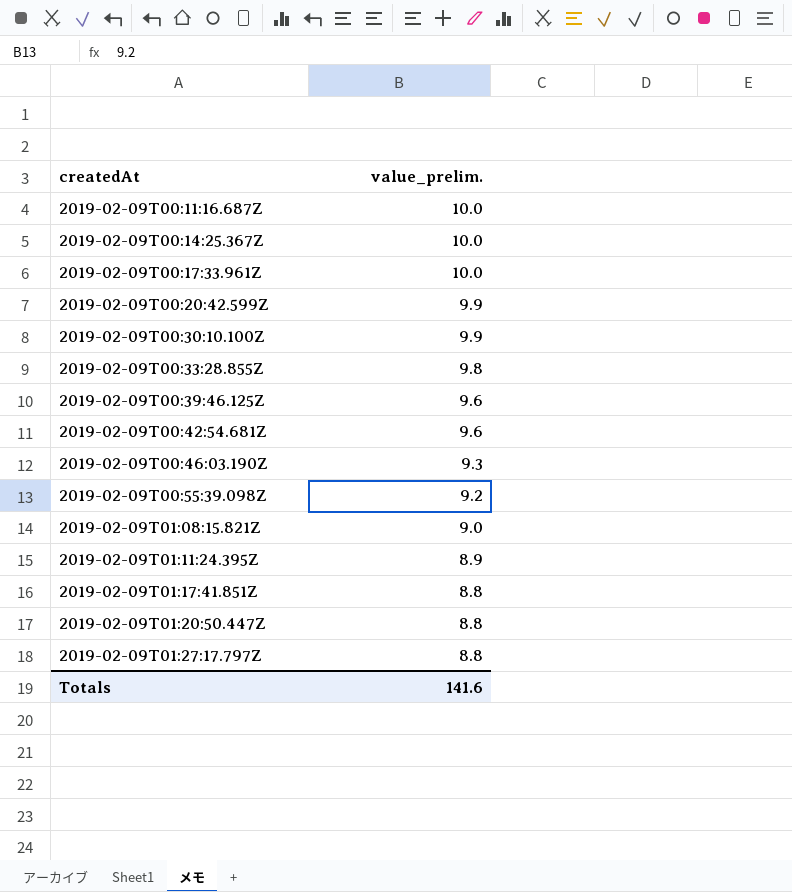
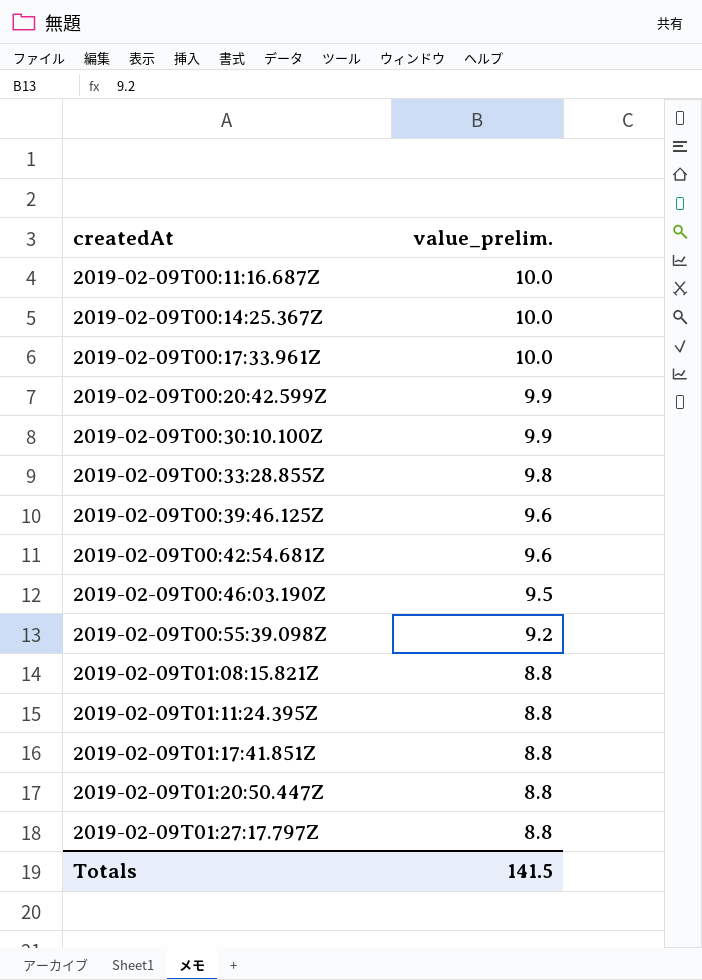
2019-02-09T00:46:03.190Z | value_prelim.: 9.3 -> 9.5
2019-02-09T01:08:15.821Z | value_prelim.: 9.0 -> 8.8
2019-02-09T01:11:24.395Z | value_prelim.: 8.9 -> 8.8
Totals | value_prelim.: 141.6 -> 141.5

